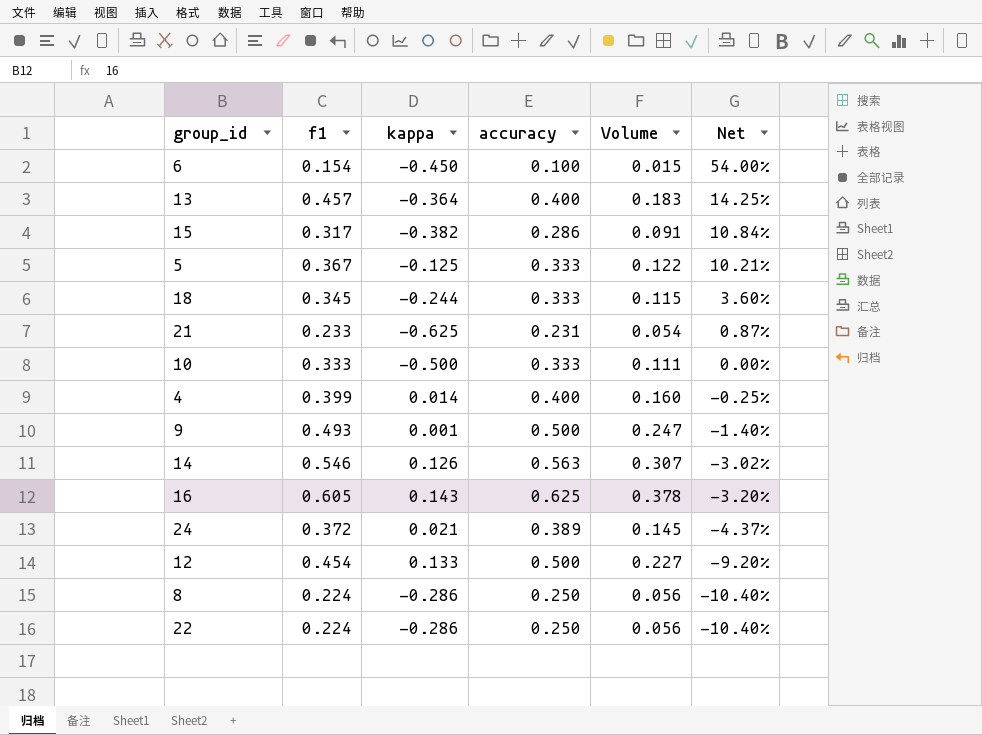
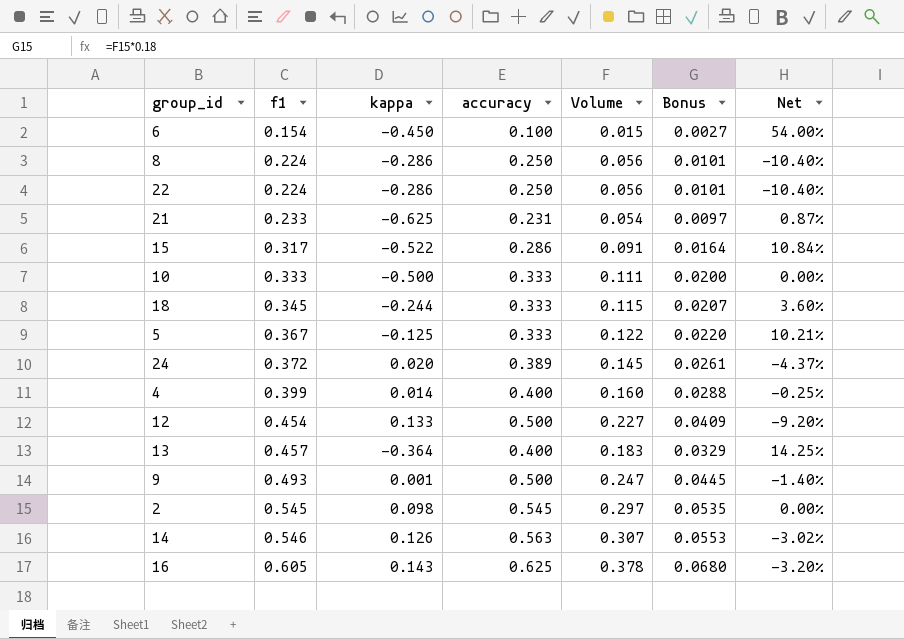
row order: Net descending -> f1 ascending
column Bonus | formula: none -> [Volume] * 0.18
15 | kappa: -0.382 -> -0.522
24 | kappa: 0.021 -> 0.020
row 2: none -> 0.545 | 0.098 | 0.545 | 0.297 | 0.0535 | 0.00%

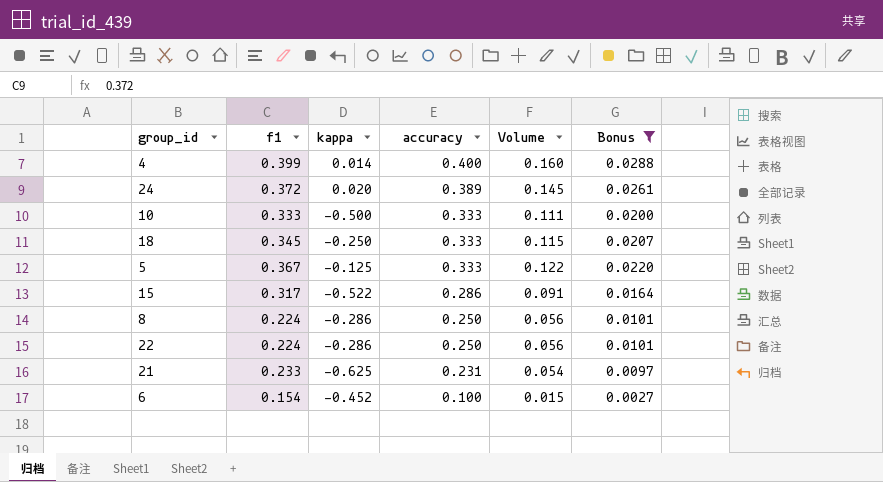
filter: none -> Bonus <= 0.0288
row order: f1 ascending -> accuracy descending
column Net | formula: ([f1] - [accuracy]) / [accuracy] -> none
18 | kappa: -0.244 -> -0.250
6 | kappa: -0.450 -> -0.452

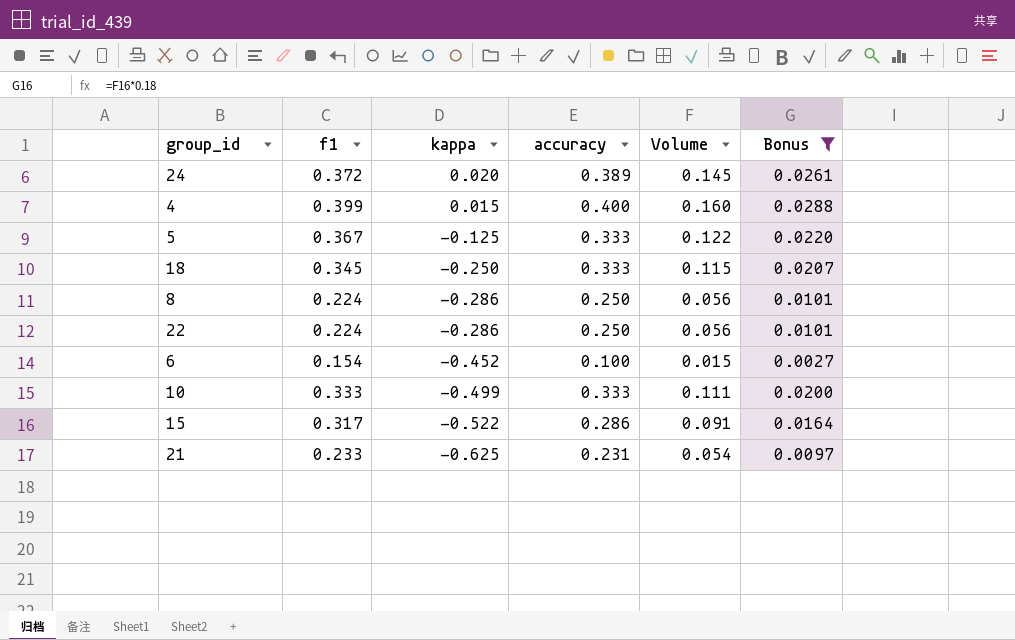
row order: accuracy descending -> kappa descending
4 | kappa: 0.014 -> 0.015
10 | kappa: -0.500 -> -0.499

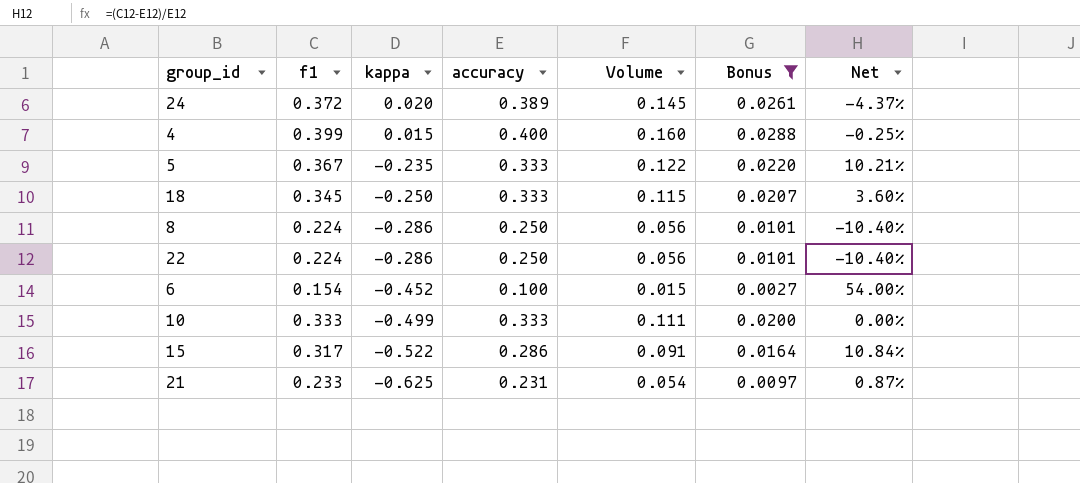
column Net | formula: none -> ([f1] - [accuracy]) / [accuracy]
5 | kappa: -0.125 -> -0.235

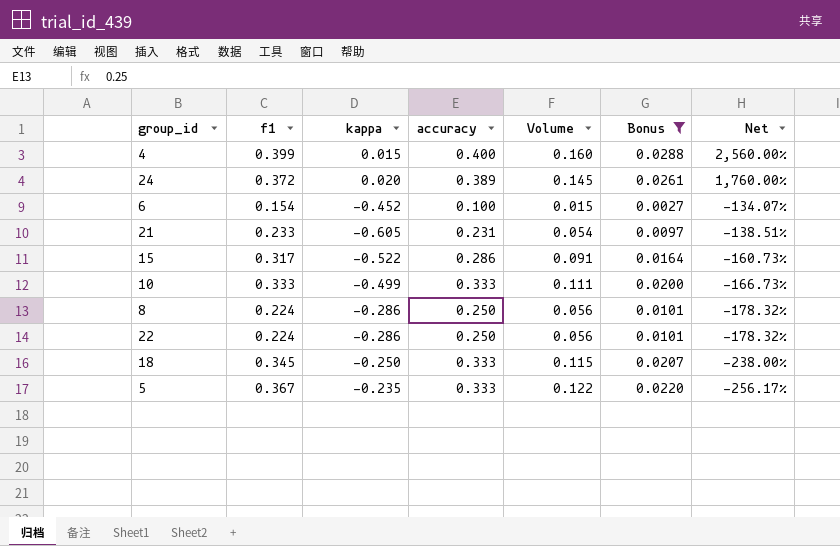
row order: kappa descending -> Net descending
column Net | formula: ([f1] - [accuracy]) / [accuracy] -> ([f1] - [kappa]) / [kappa]
21 | kappa: -0.625 -> -0.605

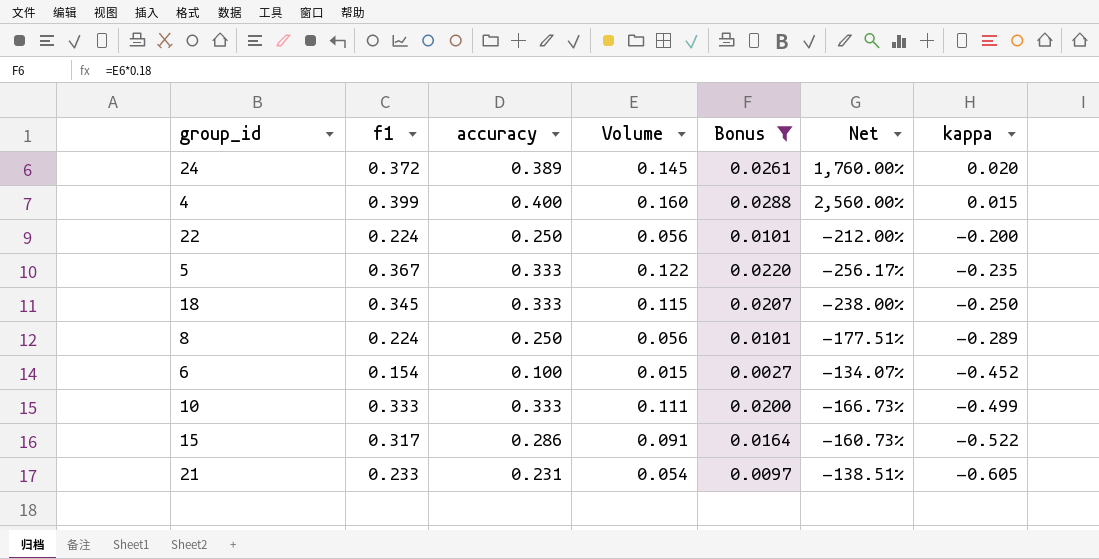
row order: Net descending -> kappa descending
column kappa | position: 3 -> 7
22 | Net: -178.32% -> -212.00%
22 | kappa: -0.286 -> -0.200
8 | Net: -178.32% -> -177.51%
8 | kappa: -0.286 -> -0.289

